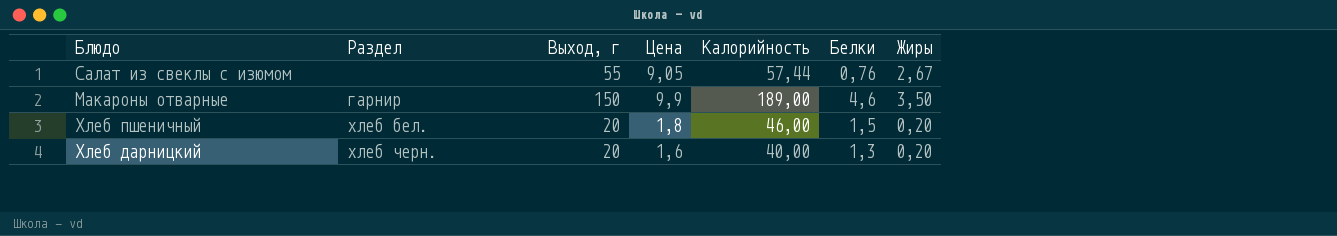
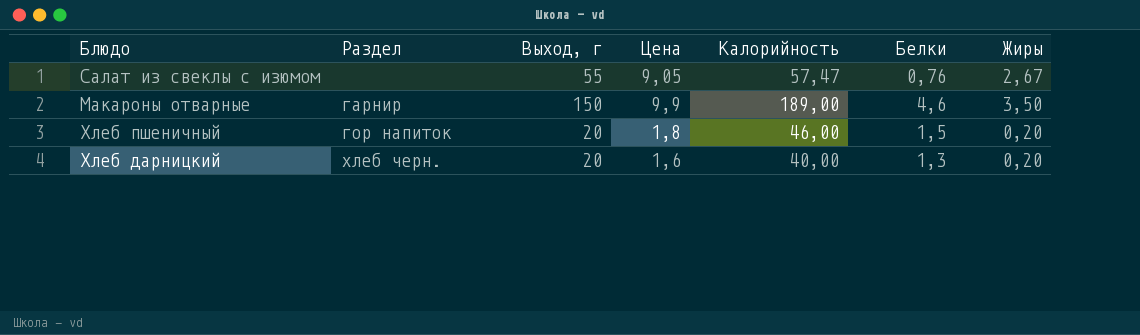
Салат из свеклы с изюмом | Калорийность: 57,44 -> 57,47
Хлеб пшеничный | Раздел: хлеб бел. -> гор напиток

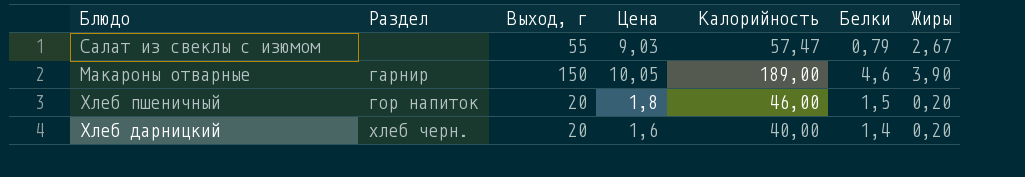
Салат из свеклы с изюмом | Цена: 9,05 -> 9,03
Салат из свеклы с изюмом | Белки: 0,76 -> 0,79
Макароны отварные | Цена: 9,9 -> 10,05
Макароны отварные | Жиры: 3,50 -> 3,90
Хлеб дарницкий | Белки: 1,3 -> 1,4

